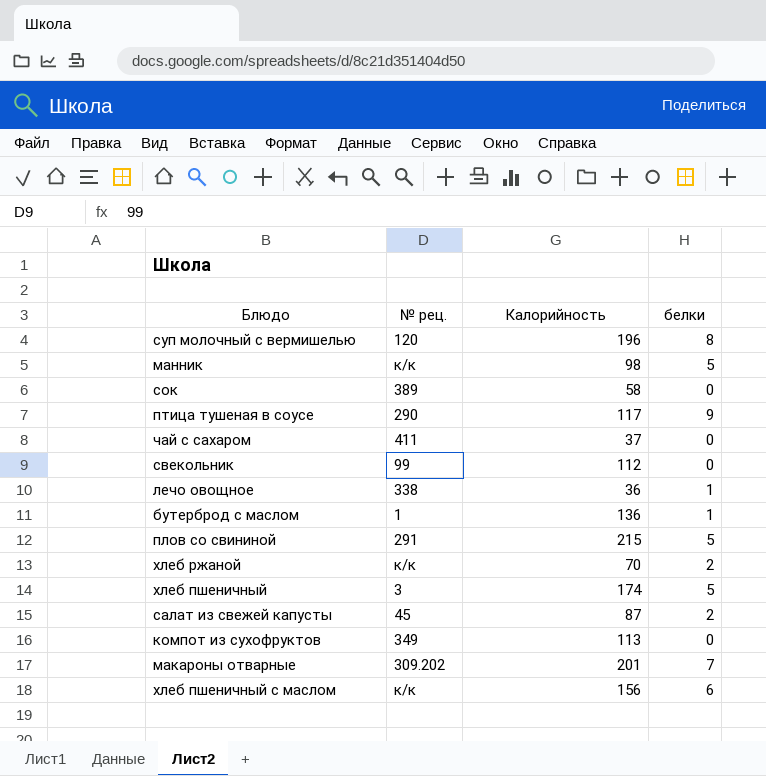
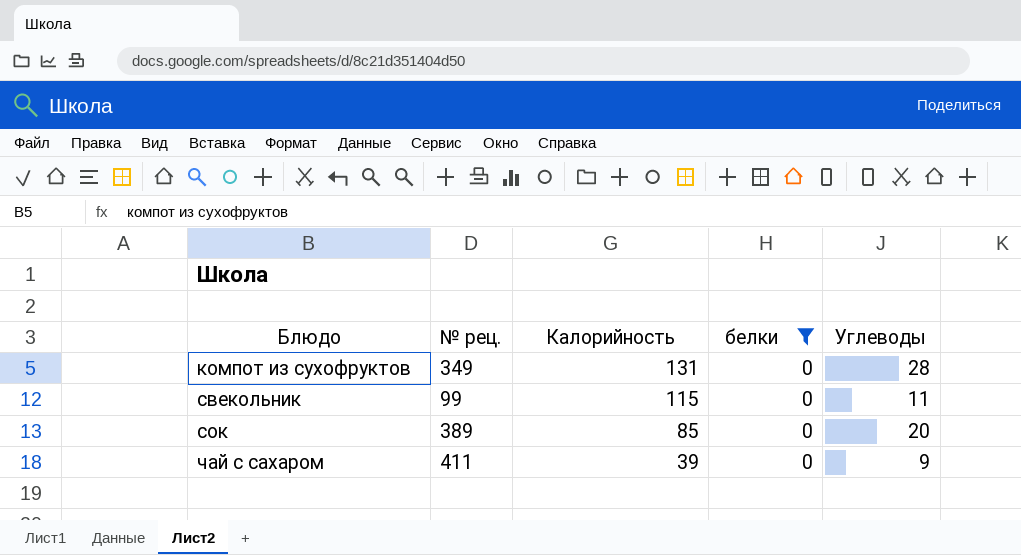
filter: none -> белки = 0
row order: none -> Блюдо ascending
column Углеводы | position: none -> 5
компот из сухофруктов | Калорийность: 113 -> 131
свекольник | Калорийность: 112 -> 115
сок | Калорийность: 58 -> 85
чай с сахаром | Калорийность: 37 -> 39

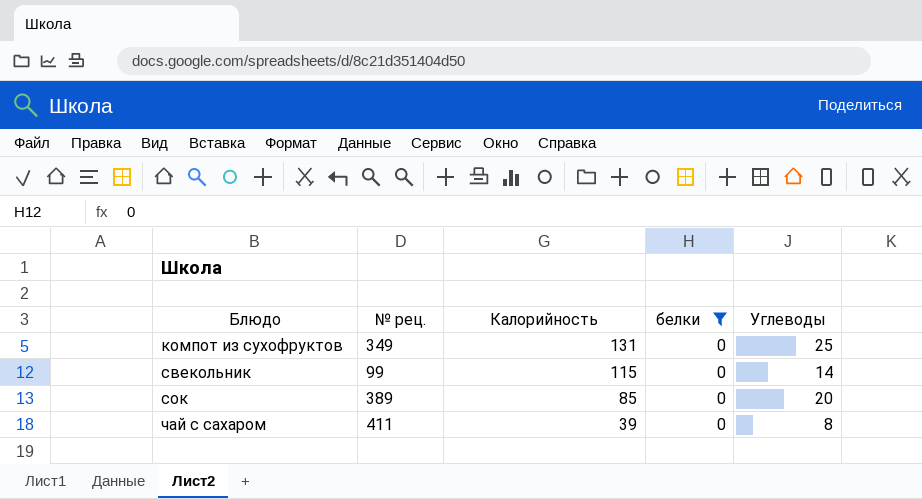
компот из сухофруктов | Углеводы: 28 -> 25
свекольник | Углеводы: 11 -> 14
чай с сахаром | Углеводы: 9 -> 8

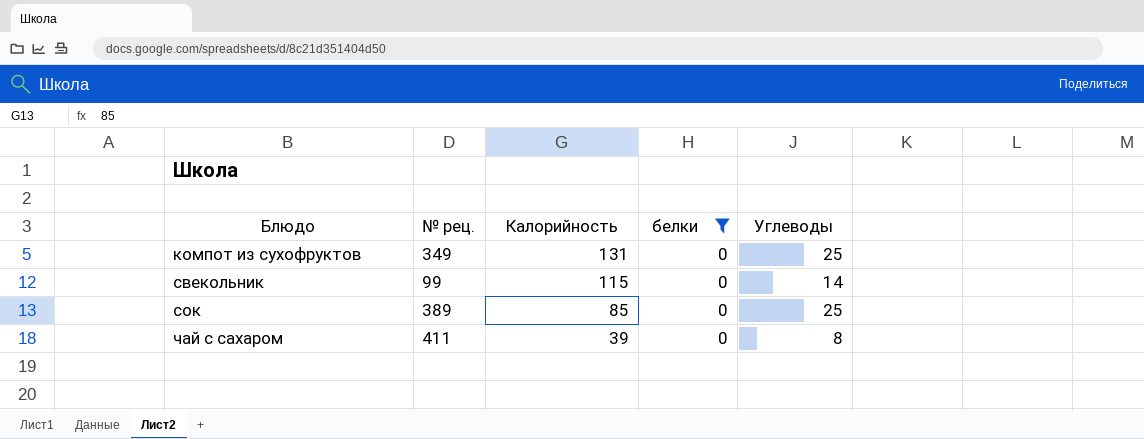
сок | Углеводы: 20 -> 25

